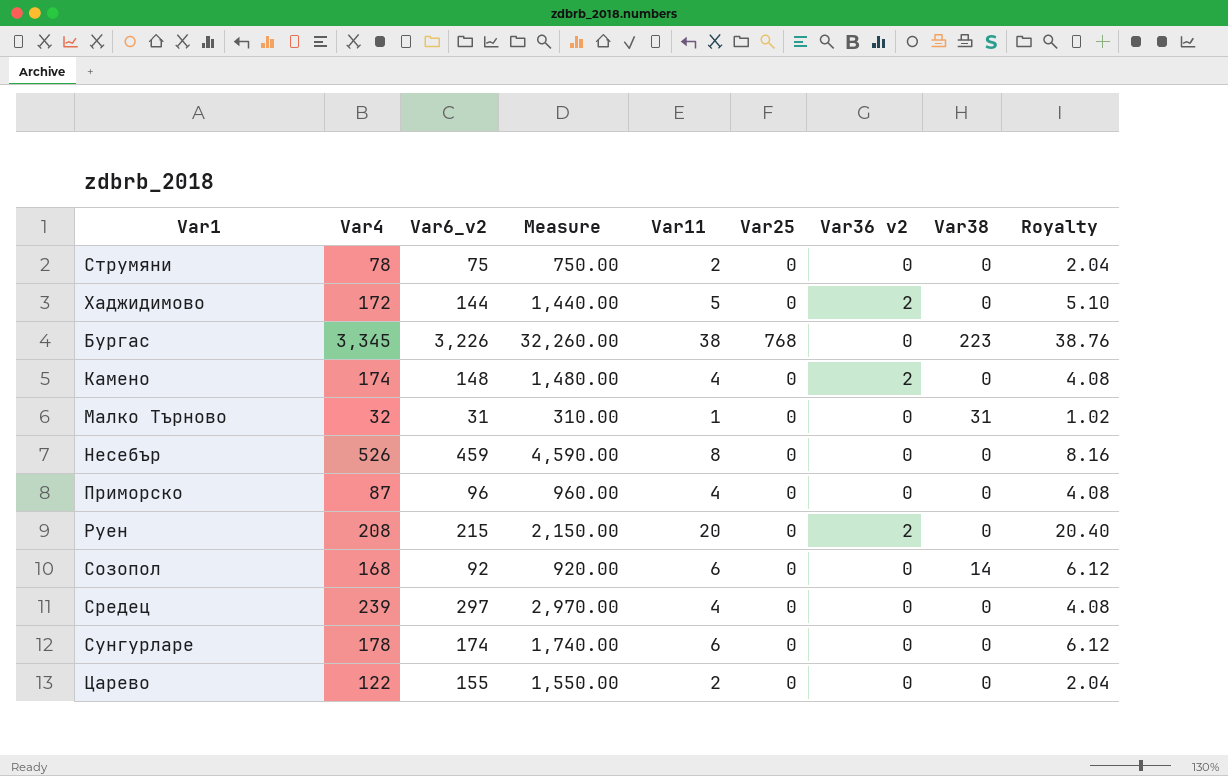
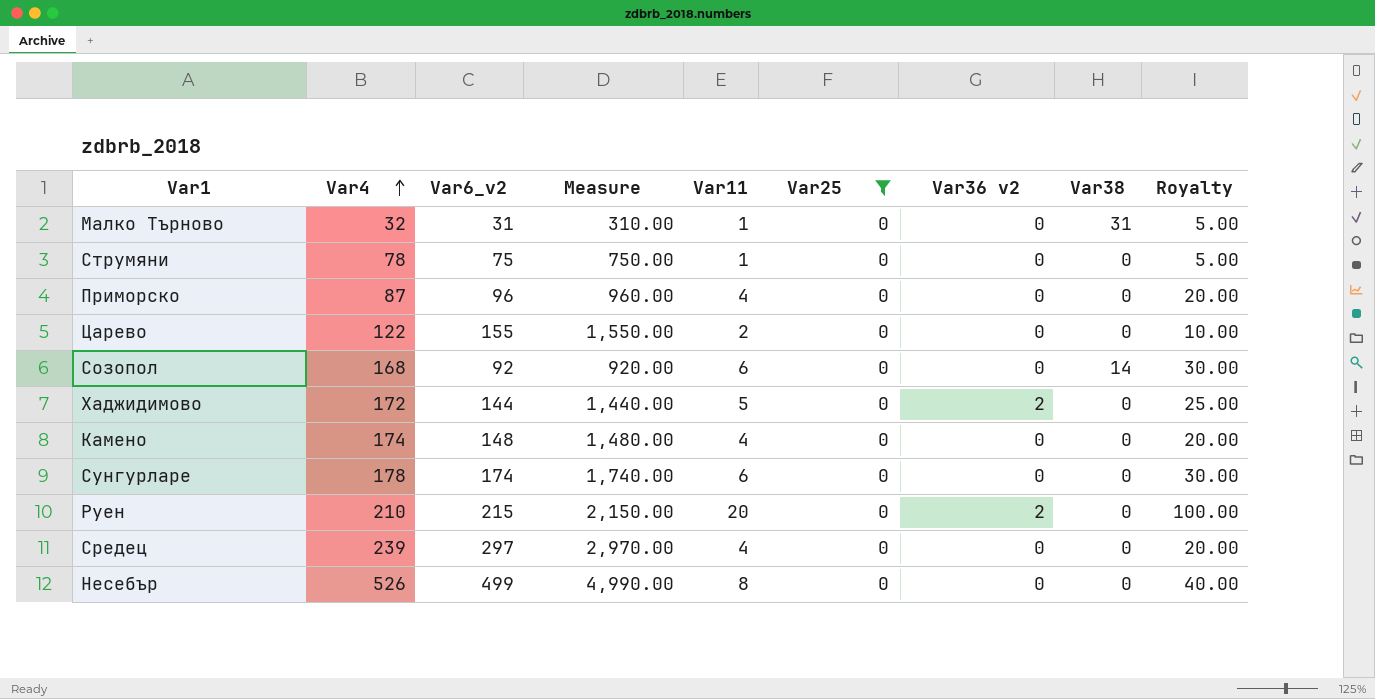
filter: none -> Var25 = 0
row order: none -> Var4 ascending
column Royalty | formula: [Var11] * 1.02 -> [Var11] * 5
Cтрумяни | Var11: 2 -> 1
Kамено | Var36 v2: 2 -> 0
Pуен | Var4: 208 -> 210
Hесебър | Var6_v2: 459 -> 499
Hесебър | Measure: 4,590.00 -> 4,990.00

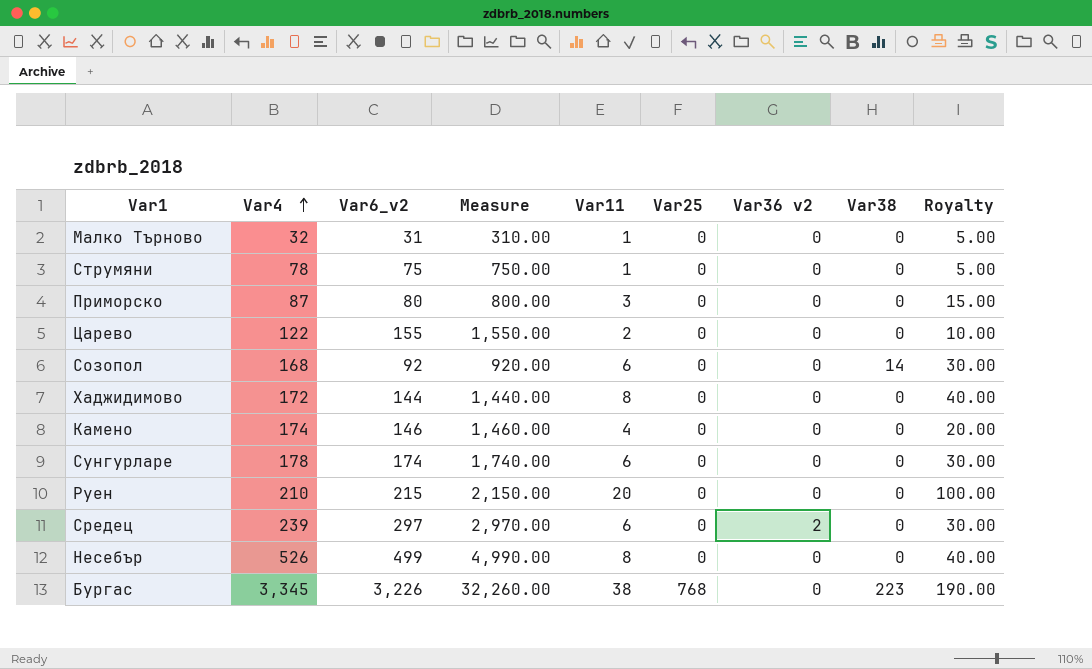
filter: Var25 = 0 -> none
Mалко Tърново | Var38: 31 -> 0
Приморско | Var6_v2: 96 -> 80
Приморско | Measure: 960.00 -> 800.00
Приморско | Var11: 4 -> 3
Приморско | Royalty: 20.00 -> 15.00
Xаджидимово | Var11: 5 -> 8
Xаджидимово | Var36 v2: 2 -> 0
Xаджидимово | Royalty: 25.00 -> 40.00
Kамено | Var6_v2: 148 -> 146
Kамено | Measure: 1,480.00 -> 1,460.00
Pуен | Var36 v2: 2 -> 0
Средец | Var11: 4 -> 6
Средец | Var36 v2: 0 -> 2
Средец | Royalty: 20.00 -> 30.00

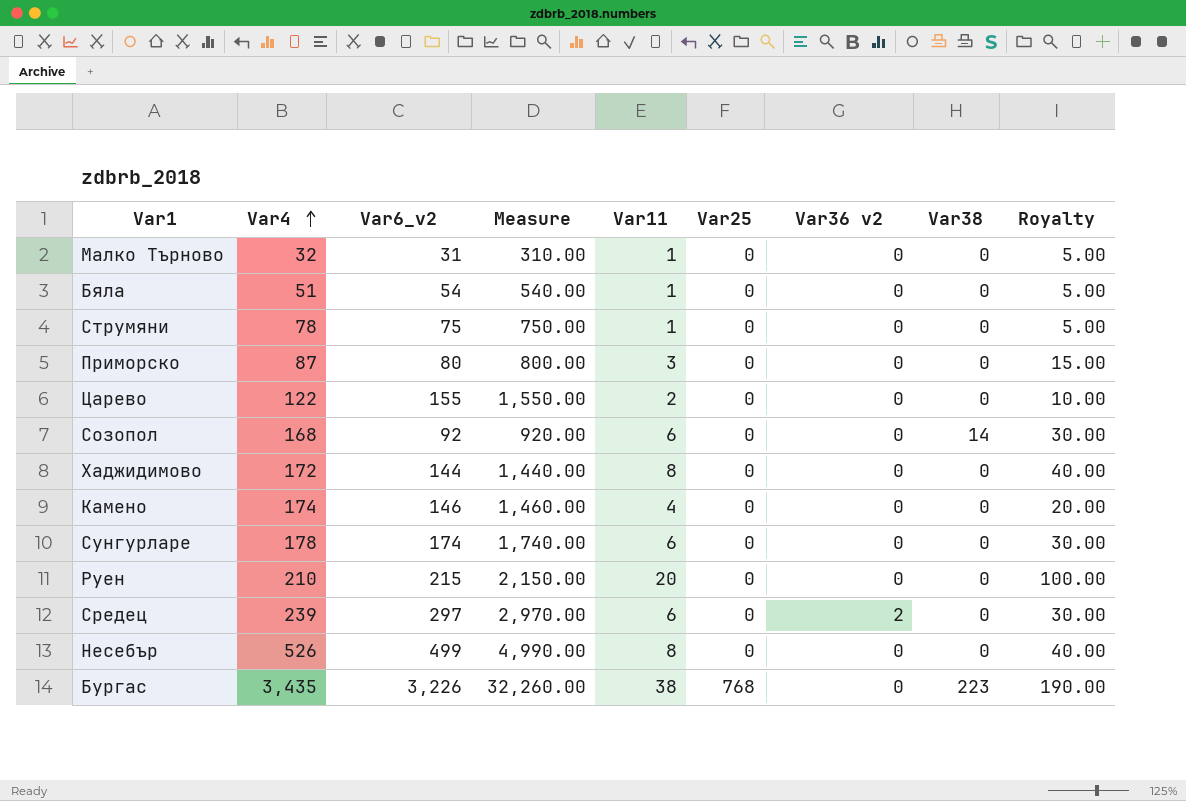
row Бяла: none -> 51 | 54 | 540.00 | 1 | 0 | 0 | 0 | 5.00
Бургас | Var4: 3,345 -> 3,435

